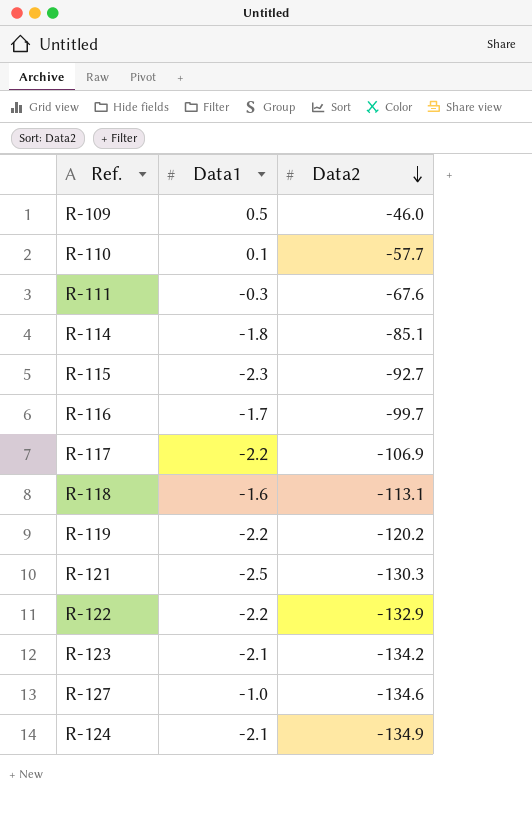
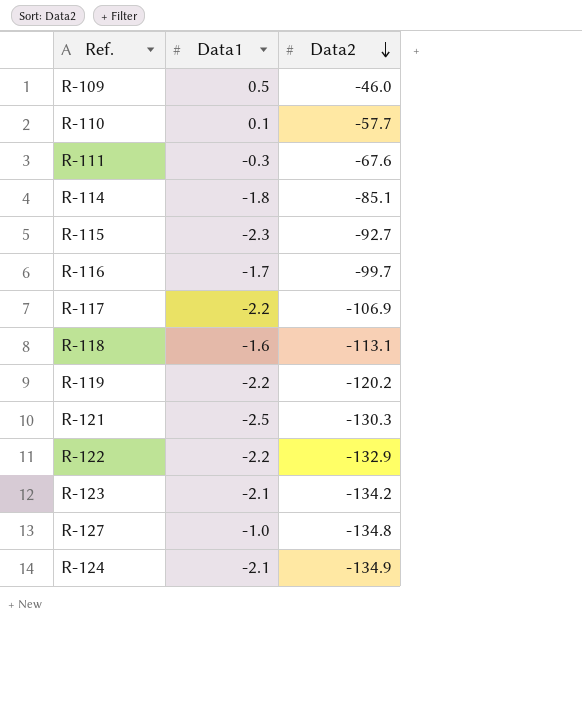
R-127 | Data2: -134.6 -> -134.8

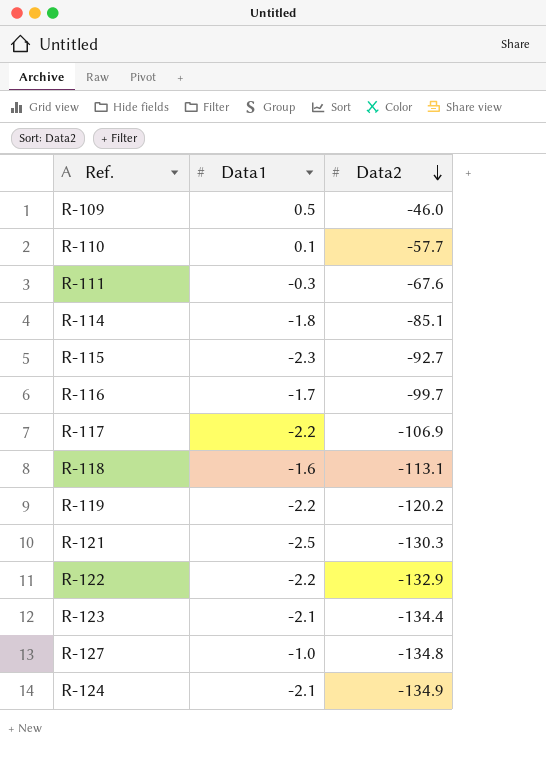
R-123 | Data2: -134.2 -> -134.4

